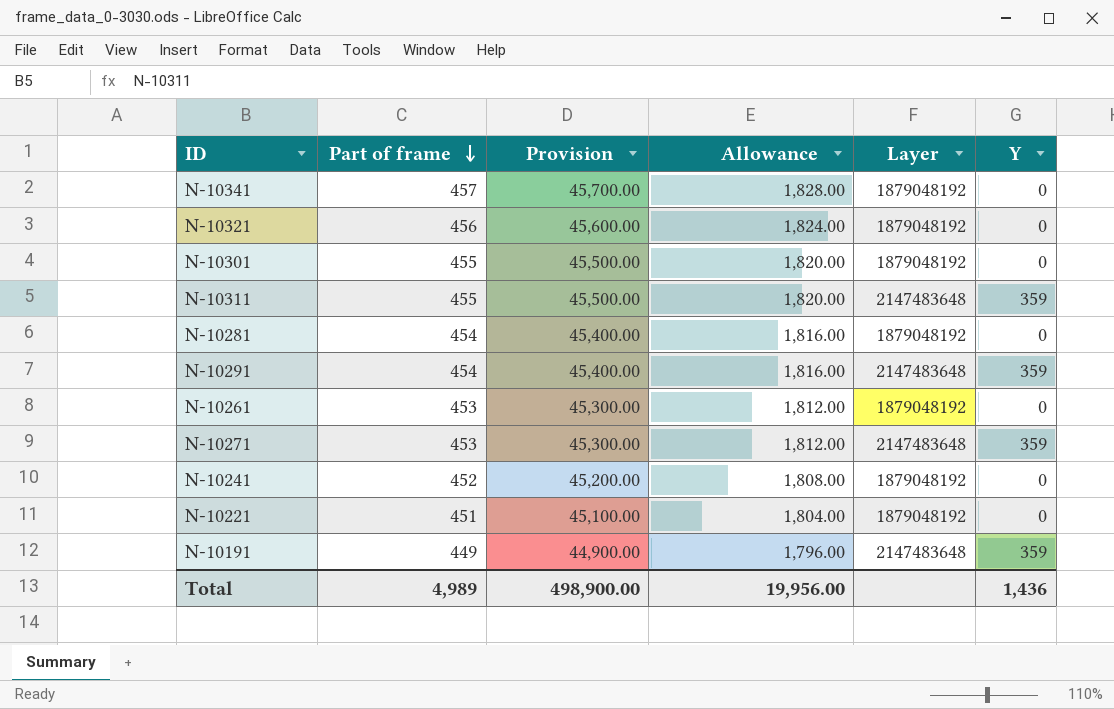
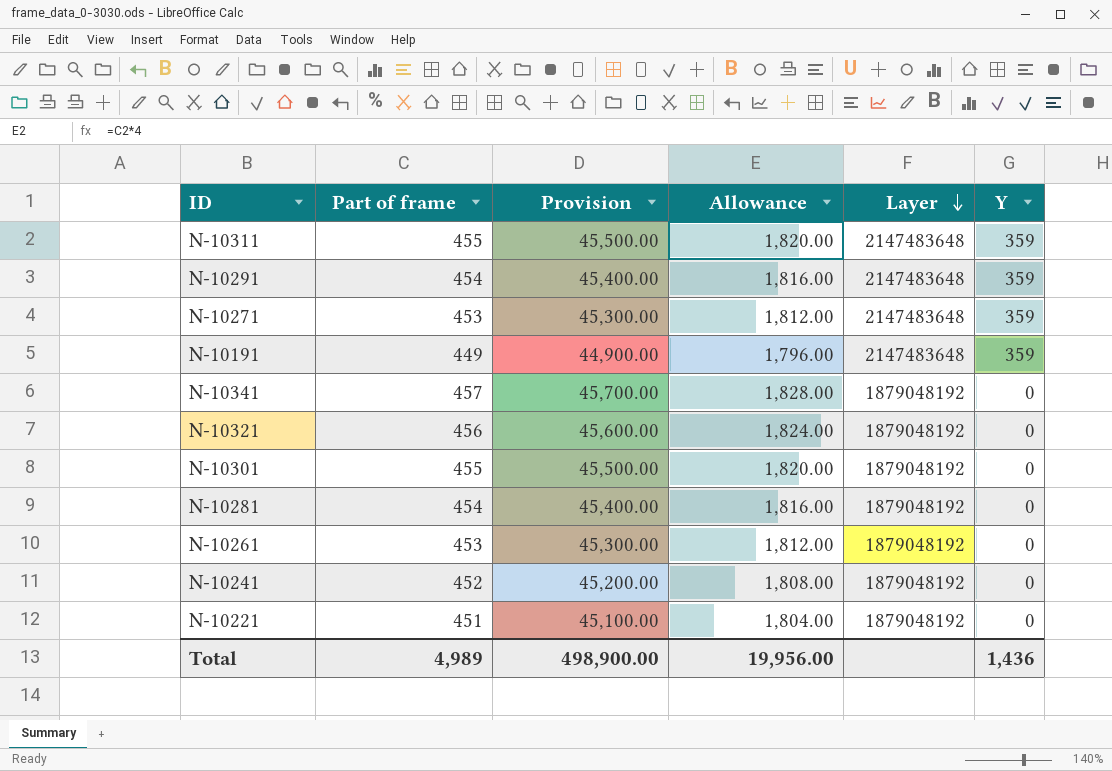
row order: Part of frame descending -> Layer descending

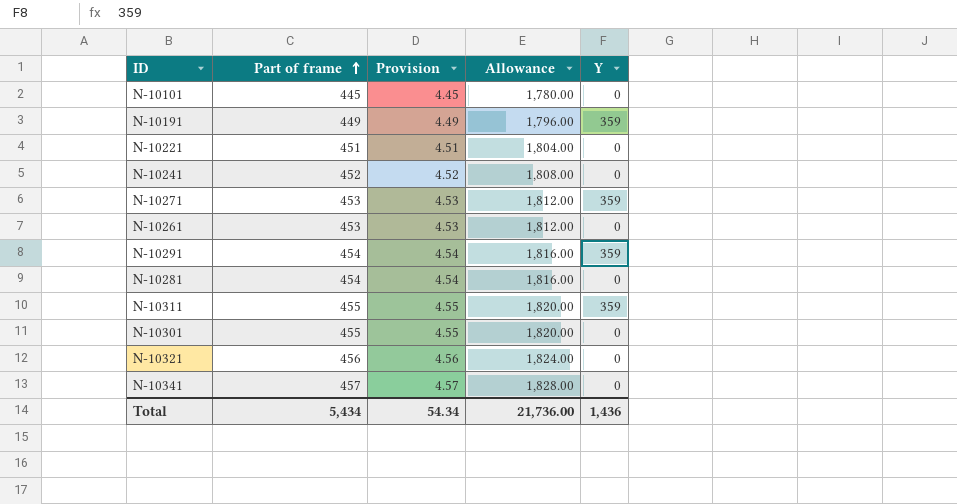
row order: Layer descending -> Part of frame ascending
column Layer | position: 5 -> none
column Provision | formula: [Part of frame] * 100 -> [Part of frame] * 0.01
row N-10101: none -> 445 | 4.45 | 1,780.00 | 0
Total | Part of frame: 4,989 -> 5,434
Total | Provision: 498,900.00 -> 54.34
Total | Allowance: 19,956.00 -> 21,736.00

